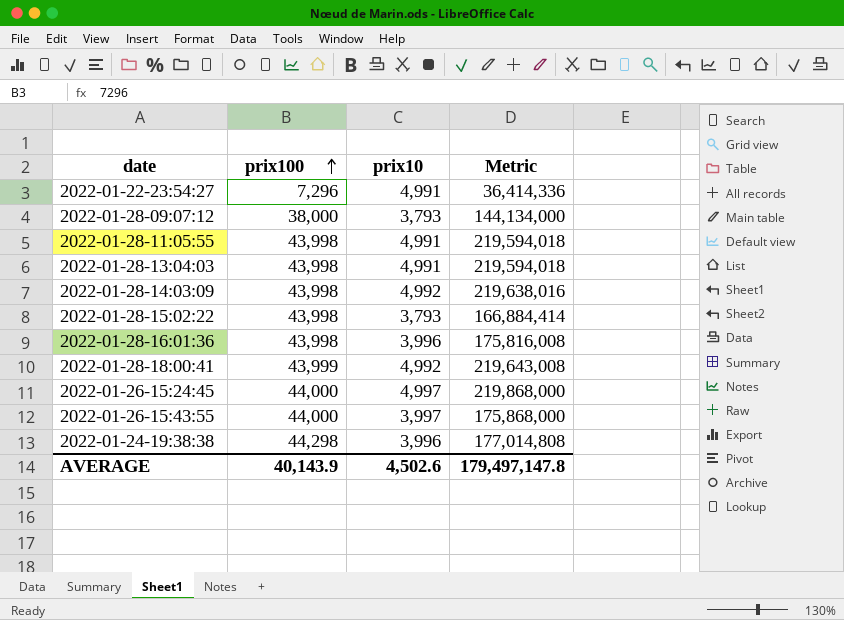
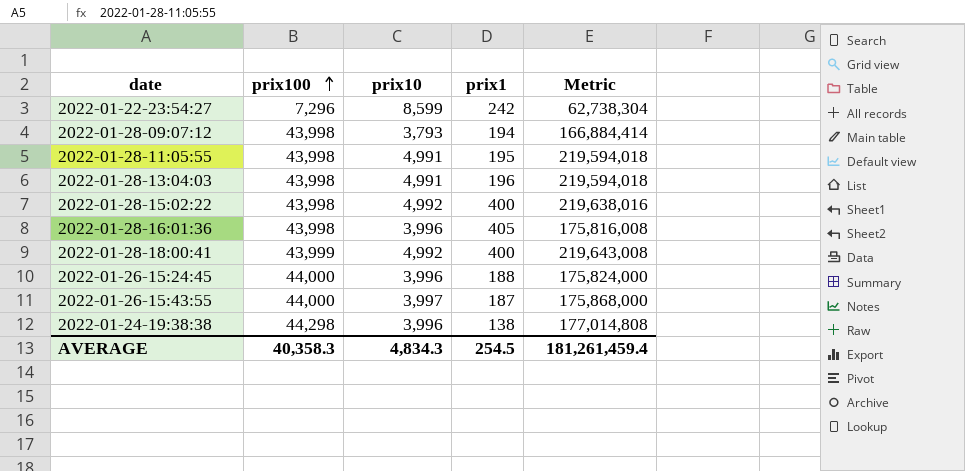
column prix1 | position: none -> 4
row 2022-01-28-14:03:09: 43,998 | 4,992 | 219,638,016 -> none
2022-01-22-23:54:27 | prix10: 4,991 -> 8,599
2022-01-22-23:54:27 | Metric: 36,414,336 -> 62,738,304
2022-01-28-09:07:12 | prix100: 38,000 -> 43,998
2022-01-28-09:07:12 | Metric: 144,134,000 -> 166,884,414
2022-01-28-15:02:22 | prix10: 3,793 -> 4,992
2022-01-28-15:02:22 | Metric: 166,884,414 -> 219,638,016
2022-01-26-15:24:45 | prix10: 4,997 -> 3,996
2022-01-26-15:24:45 | Metric: 219,868,000 -> 175,824,000
AVERAGE | prix100: 40,143.9 -> 40,358.3
AVERAGE | prix10: 4,502.6 -> 4,834.3
AVERAGE | Metric: 179,497,147.8 -> 181,261,459.4

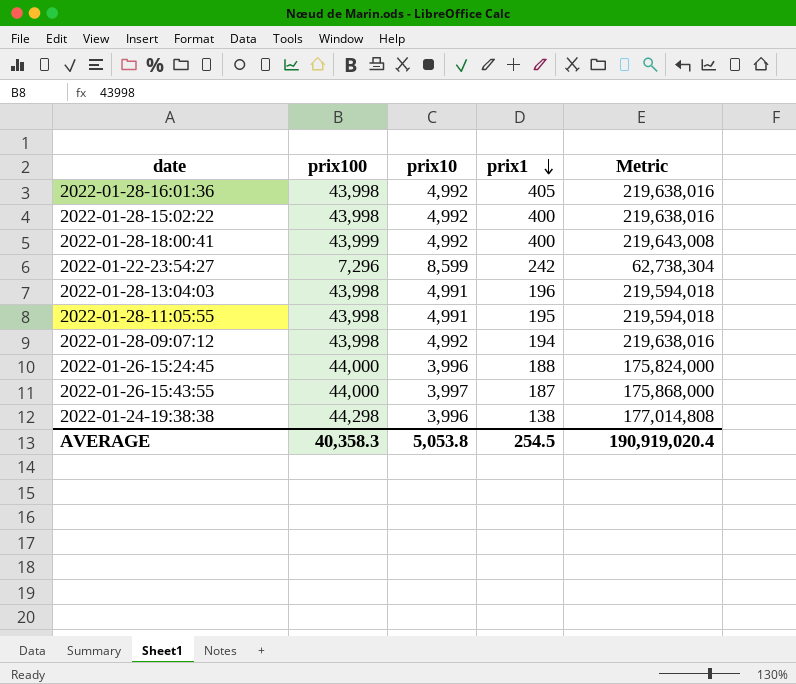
row order: prix100 ascending -> prix1 descending
2022-01-28-16:01:36 | prix10: 3,996 -> 4,992
2022-01-28-16:01:36 | Metric: 175,816,008 -> 219,638,016
2022-01-28-09:07:12 | prix10: 3,793 -> 4,992
2022-01-28-09:07:12 | Metric: 166,884,414 -> 219,638,016
AVERAGE | prix10: 4,834.3 -> 5,053.8
AVERAGE | Metric: 181,261,459.4 -> 190,919,020.4

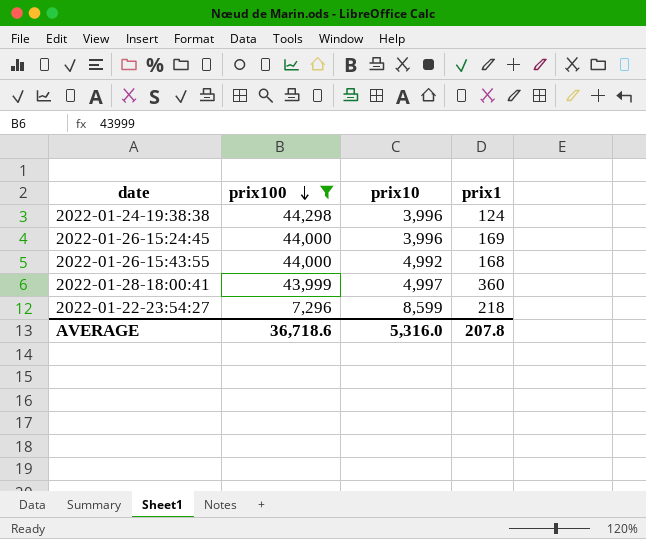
filter: none -> prix100 != 43,998
row order: prix1 descending -> prix100 descending
column Metric | formula: [prix100] * [prix10] -> none
2022-01-24-19:38:38 | prix1: 138 -> 124
2022-01-26-15:24:45 | prix1: 188 -> 169
2022-01-26-15:43:55 | prix10: 3,997 -> 4,992
2022-01-26-15:43:55 | prix1: 187 -> 168
2022-01-28-18:00:41 | prix10: 4,992 -> 4,997
2022-01-28-18:00:41 | prix1: 400 -> 360
2022-01-22-23:54:27 | prix1: 242 -> 218
AVERAGE | prix100: 40,358.3 -> 36,718.6
AVERAGE | prix10: 5,053.8 -> 5,316.0
AVERAGE | prix1: 254.5 -> 207.8

